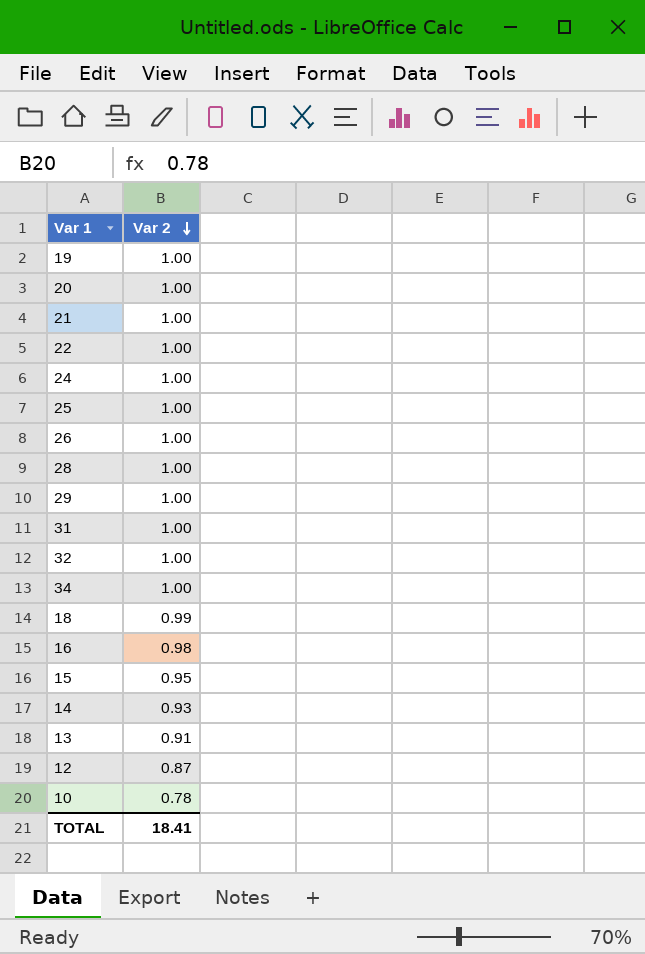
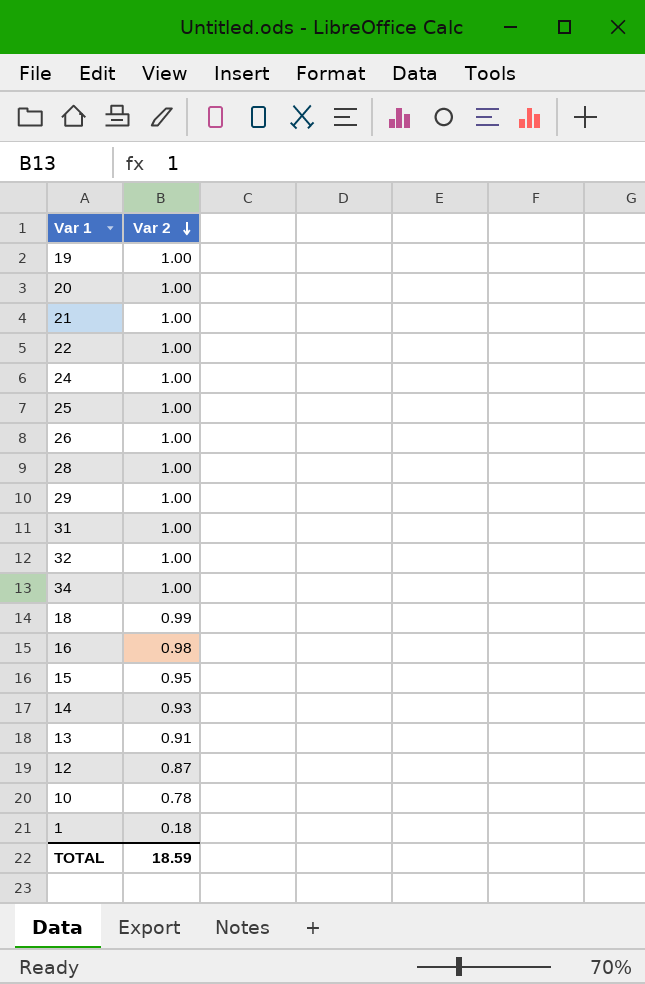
row 1: none -> 0.18
TOTAL | Var 2: 18.41 -> 18.59

